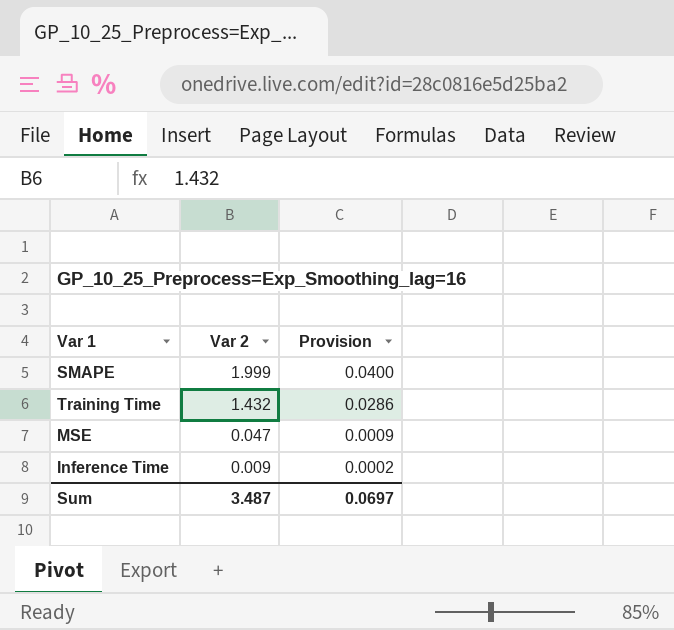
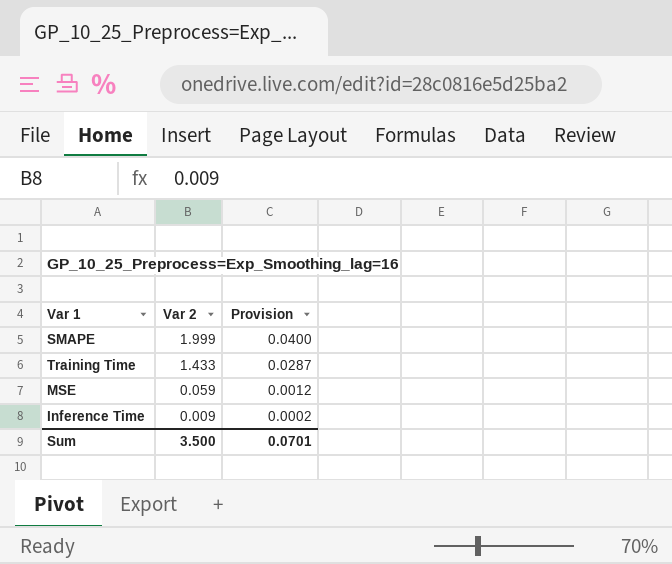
Training Time | Var 2: 1.432 -> 1.433
Training Time | Provision: 0.0286 -> 0.0287
MSE | Var 2: 0.047 -> 0.059
MSE | Provision: 0.0009 -> 0.0012
Sum | Var 2: 3.487 -> 3.500
Sum | Provision: 0.0697 -> 0.0701

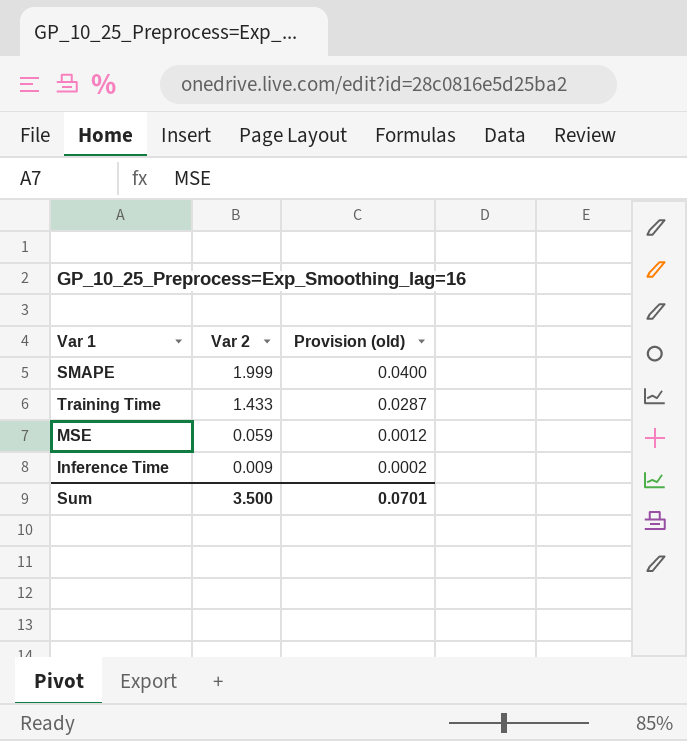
column name: Provision -> Provision (old)

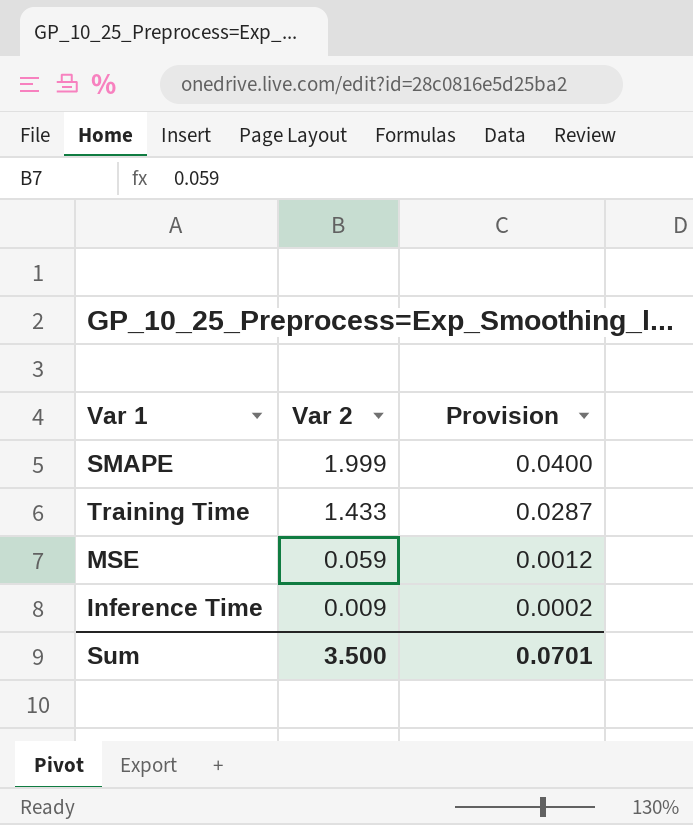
column name: Provision (old) -> Provision

